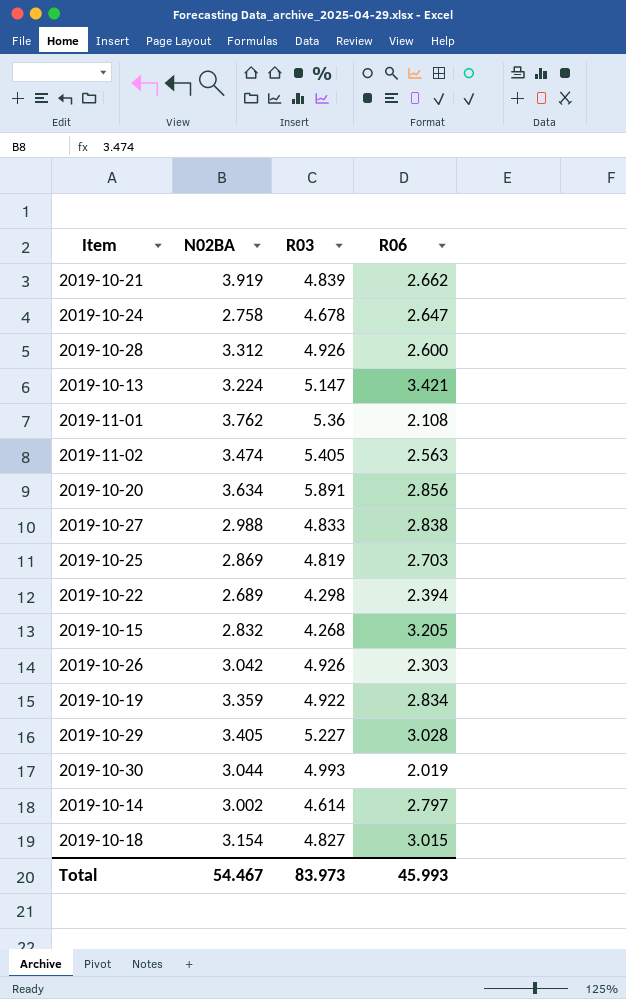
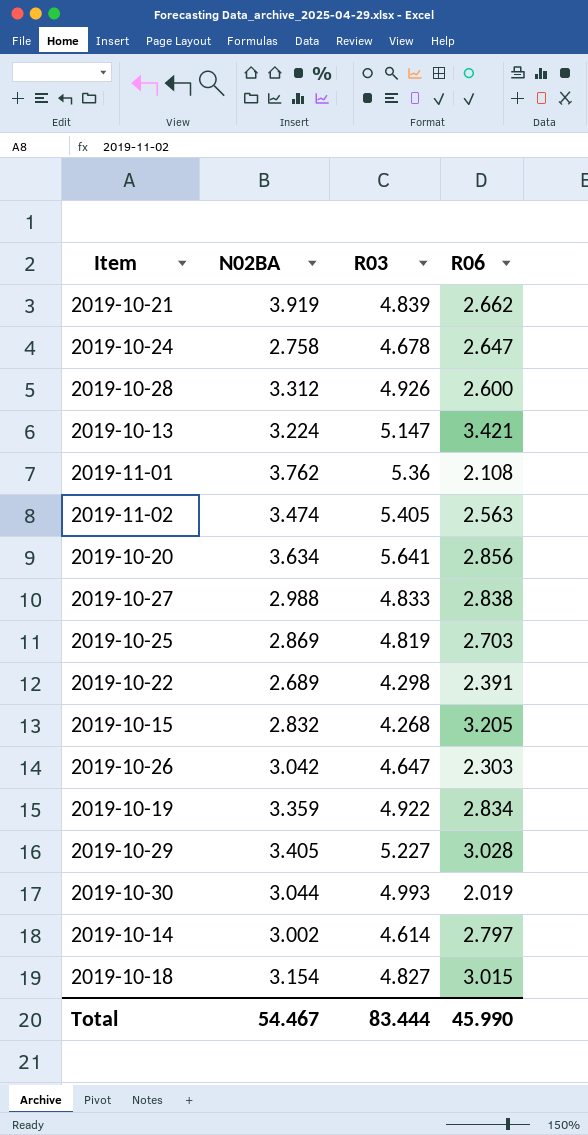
2019-10-20 | R03: 5.891 -> 5.641
2019-10-22 | R06: 2.394 -> 2.391
2019-10-26 | R03: 4.926 -> 4.647
Total | R03: 83.973 -> 83.444
Total | R06: 45.993 -> 45.990

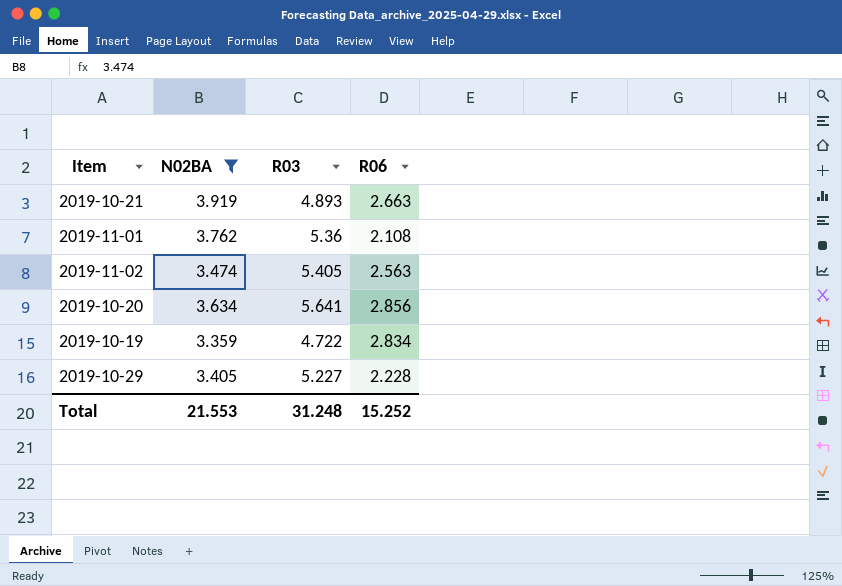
filter: none -> N02BA >= 3.359
2019-10-21 | R03: 4.839 -> 4.893
2019-10-21 | R06: 2.662 -> 2.663
2019-10-19 | R03: 4.922 -> 4.722
2019-10-29 | R06: 3.028 -> 2.228
Total | N02BA: 54.467 -> 21.553
Total | R03: 83.444 -> 31.248
Total | R06: 45.990 -> 15.252

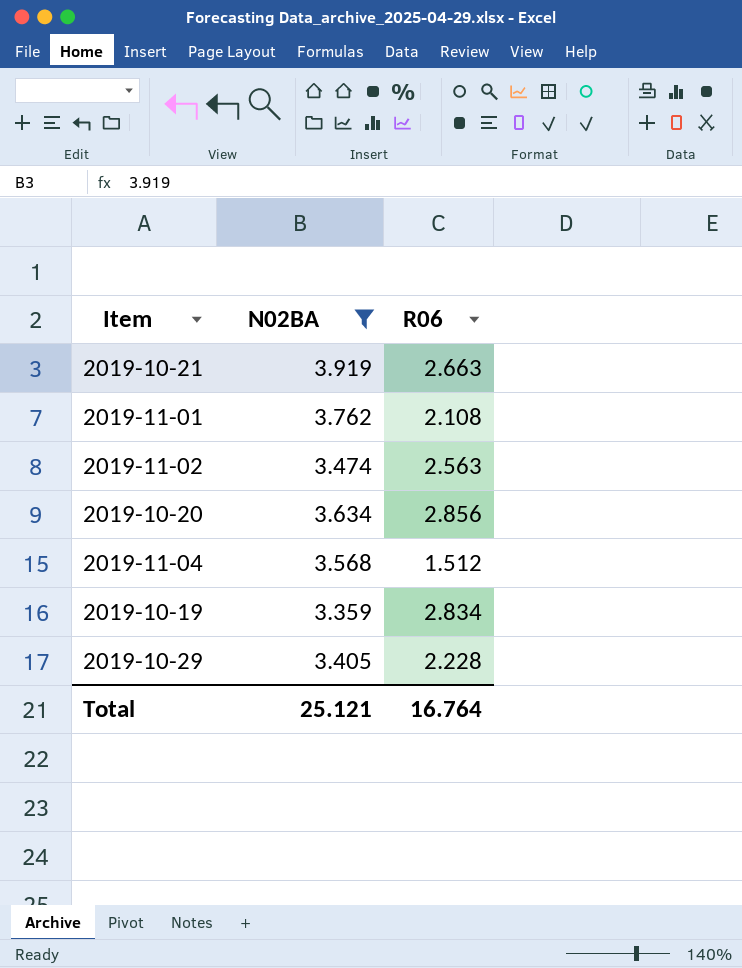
column R03 | position: 3 -> none
row 2019-11-04: none -> 3.568 | 1.512
Total | N02BA: 21.553 -> 25.121
Total | R06: 15.252 -> 16.764

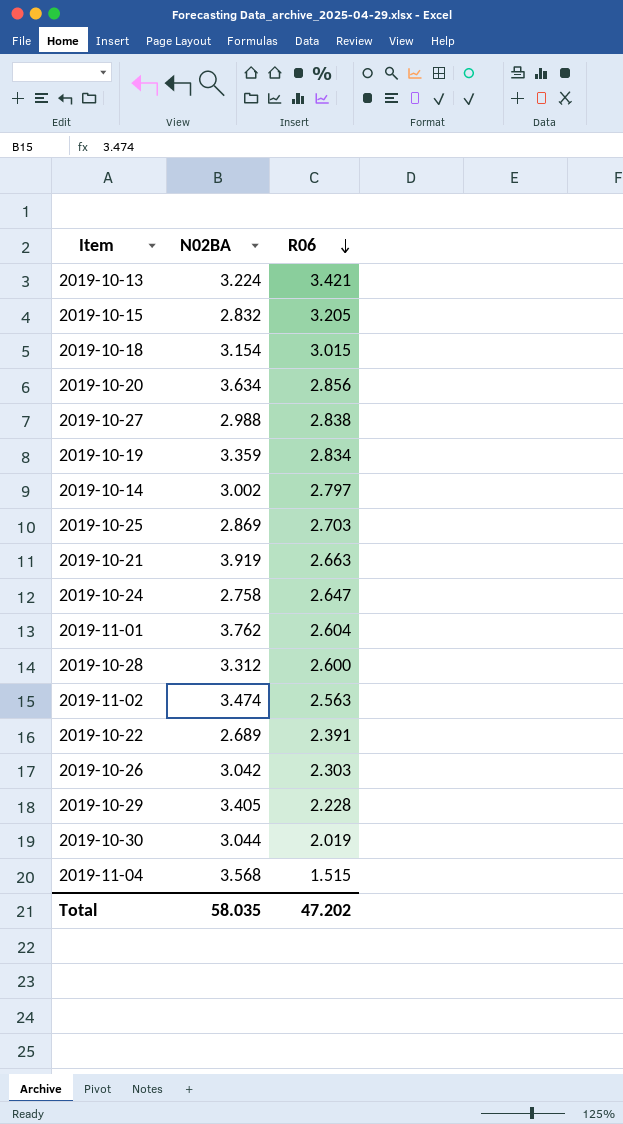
filter: N02BA >= 3.359 -> none
row order: none -> R06 descending
2019-11-01 | R06: 2.108 -> 2.604
2019-11-04 | R06: 1.512 -> 1.515
Total | N02BA: 25.121 -> 58.035
Total | R06: 16.764 -> 47.202

